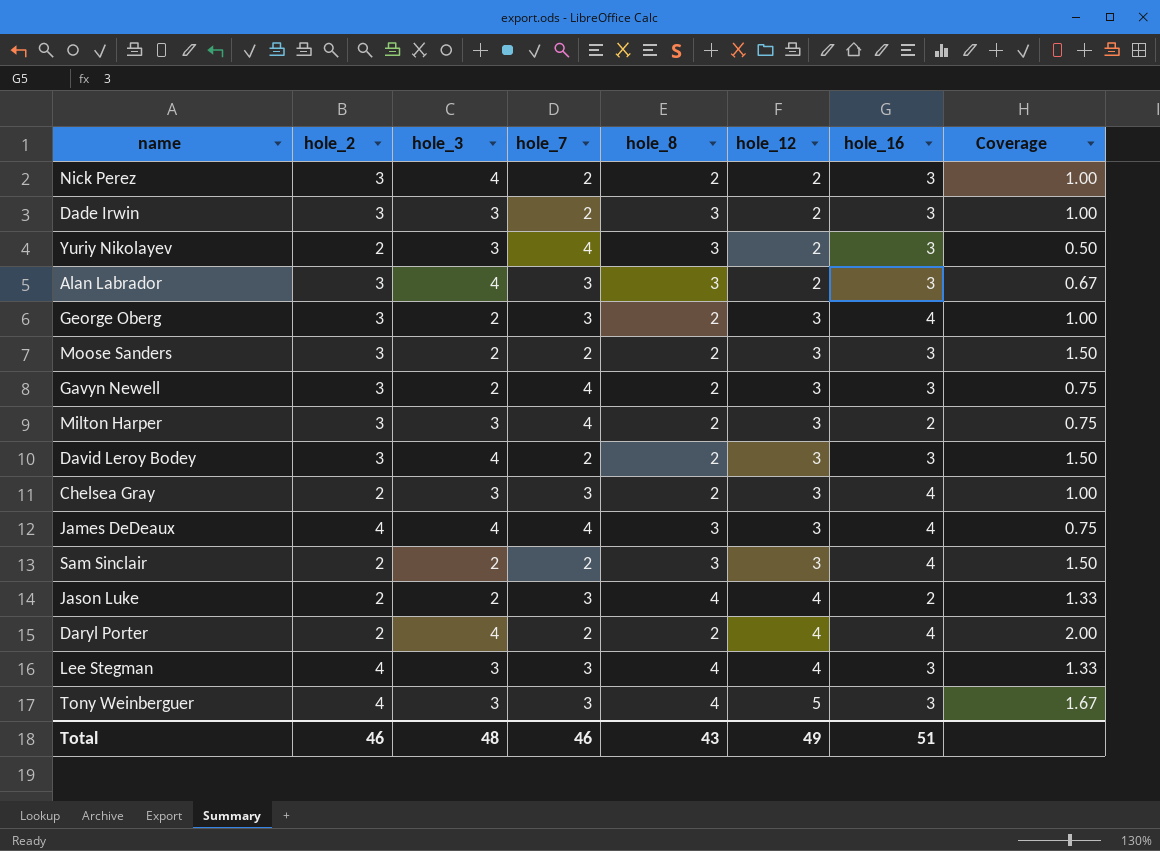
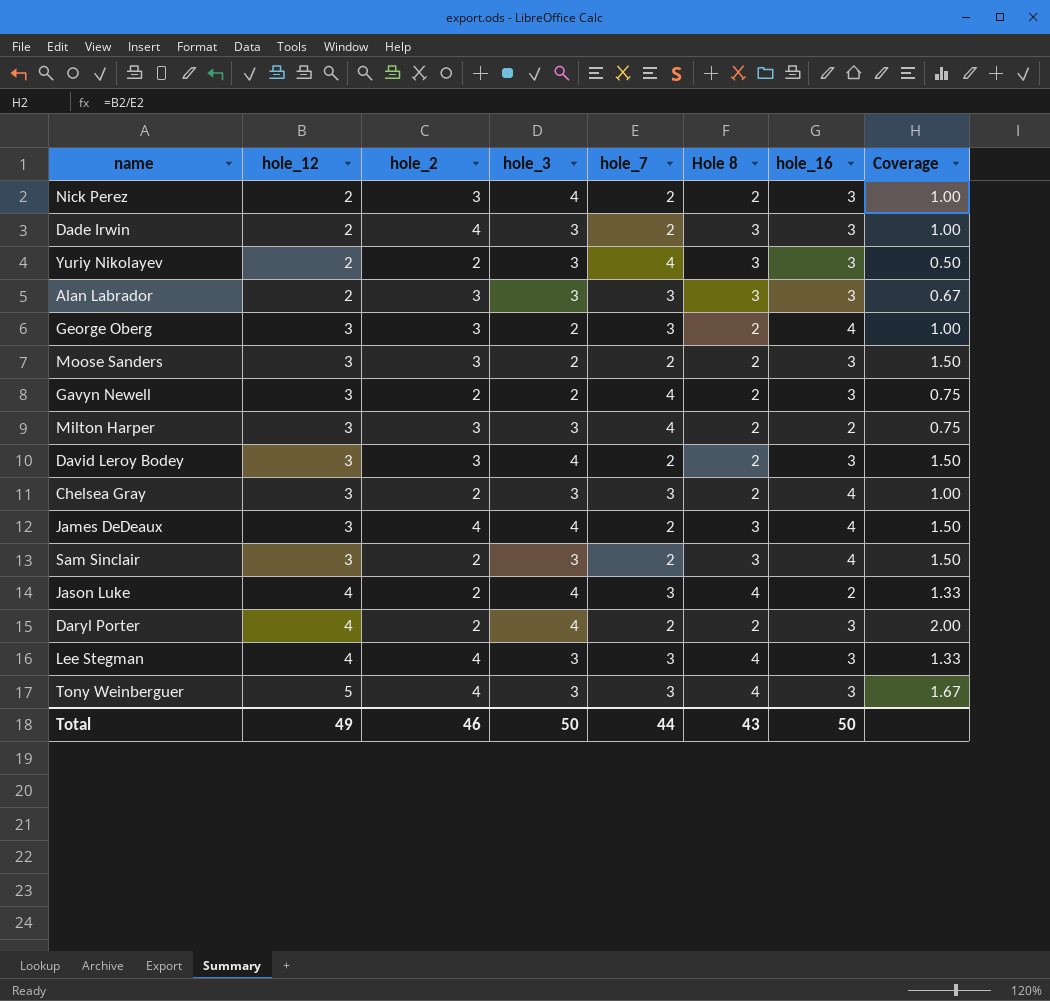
column hole_12 | position: 6 -> 2
column name: hole_8 -> Hole 8
Dade Irwin | hole_2: 3 -> 4
Alan Labrador | hole_3: 4 -> 3
Gavyn Newell | hole_2: 3 -> 2
James DeDeaux | hole_7: 4 -> 2
James DeDeaux | Coverage: 0.75 -> 1.50
Sam Sinclair | hole_3: 2 -> 3
Jason Luke | hole_3: 2 -> 4
Daryl Porter | hole_16: 4 -> 3
Total | hole_3: 48 -> 50
Total | hole_7: 46 -> 44
Total | hole_16: 51 -> 50

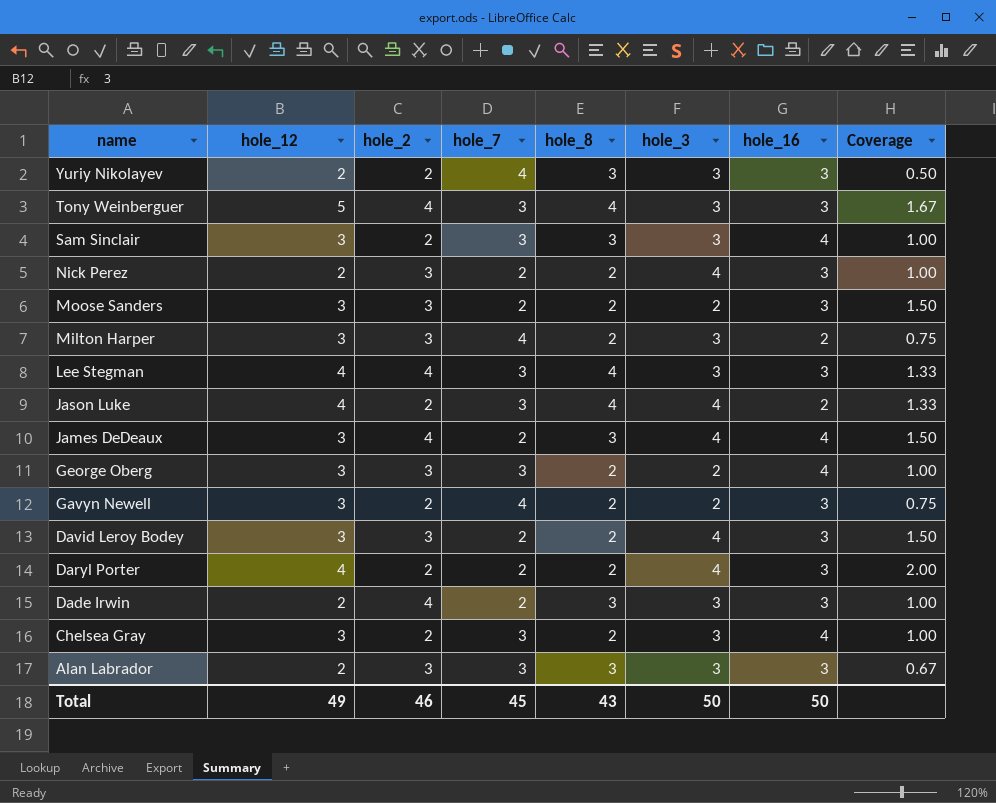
row order: hole_12 ascending -> name descending
column name: Hole 8 -> hole_8
column hole_3 | position: 4 -> 6
Sam Sinclair | hole_7: 2 -> 3
Sam Sinclair | Coverage: 1.50 -> 1.00
Total | hole_7: 44 -> 45

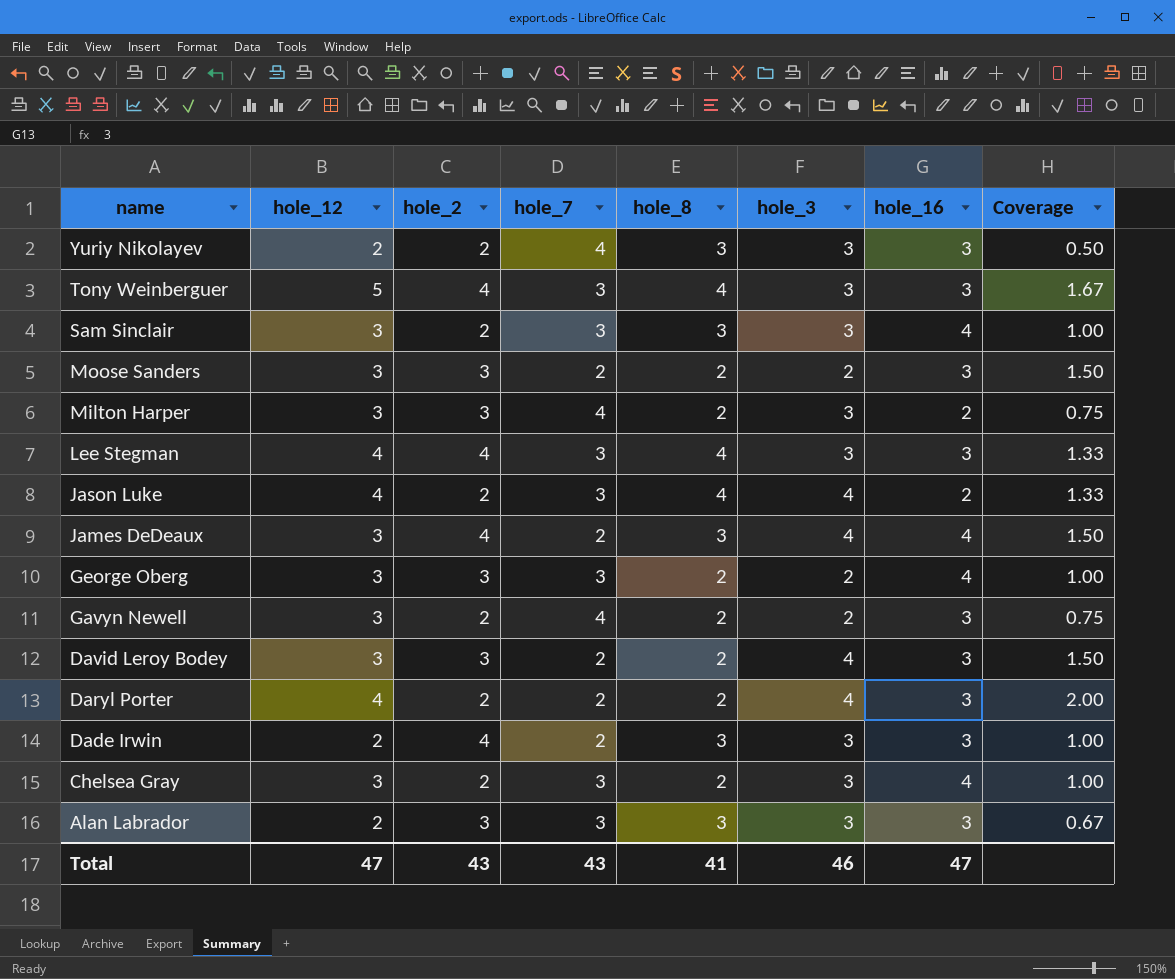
row Nick Perez: 2 | 3 | 2 | 2 | 4 | 3 | 1.00 -> none
Total | hole_12: 49 -> 47
Total | hole_2: 46 -> 43
Total | hole_7: 45 -> 43
Total | hole_8: 43 -> 41
Total | hole_3: 50 -> 46
Total | hole_16: 50 -> 47

